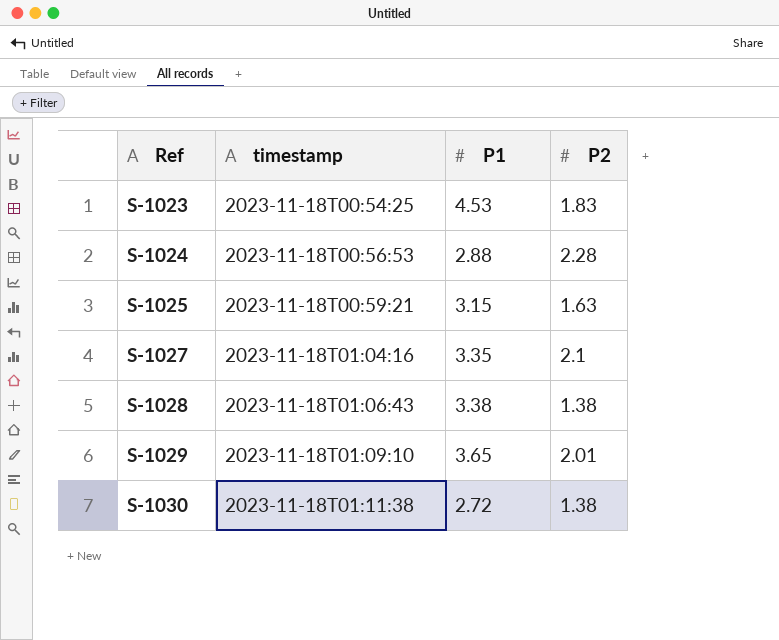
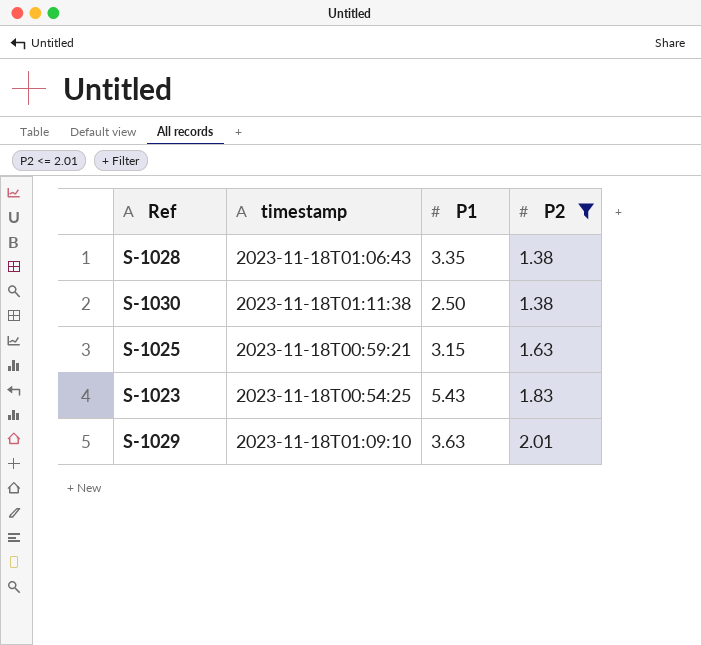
filter: none -> P2 <= 2.01
row order: Ref ascending -> P2 ascending
S-1028 | P1: 3.38 -> 3.35
S-1030 | P1: 2.72 -> 2.50
S-1023 | P1: 4.53 -> 5.43
S-1029 | P1: 3.65 -> 3.63

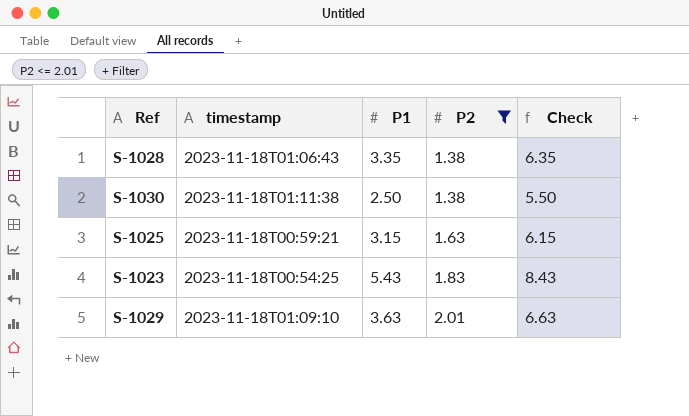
column Check | formula: none -> [P1] + 3

